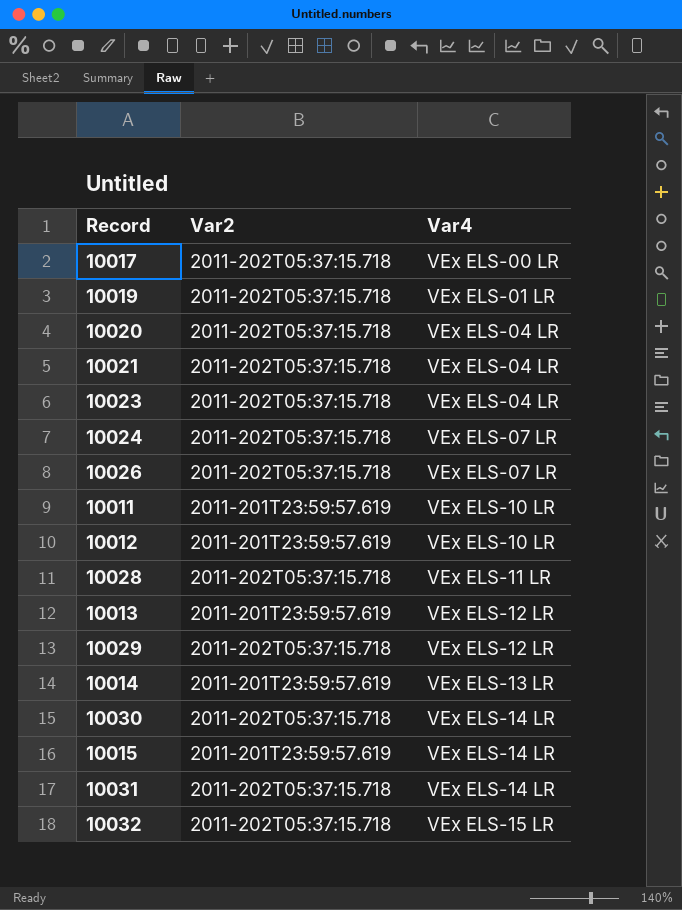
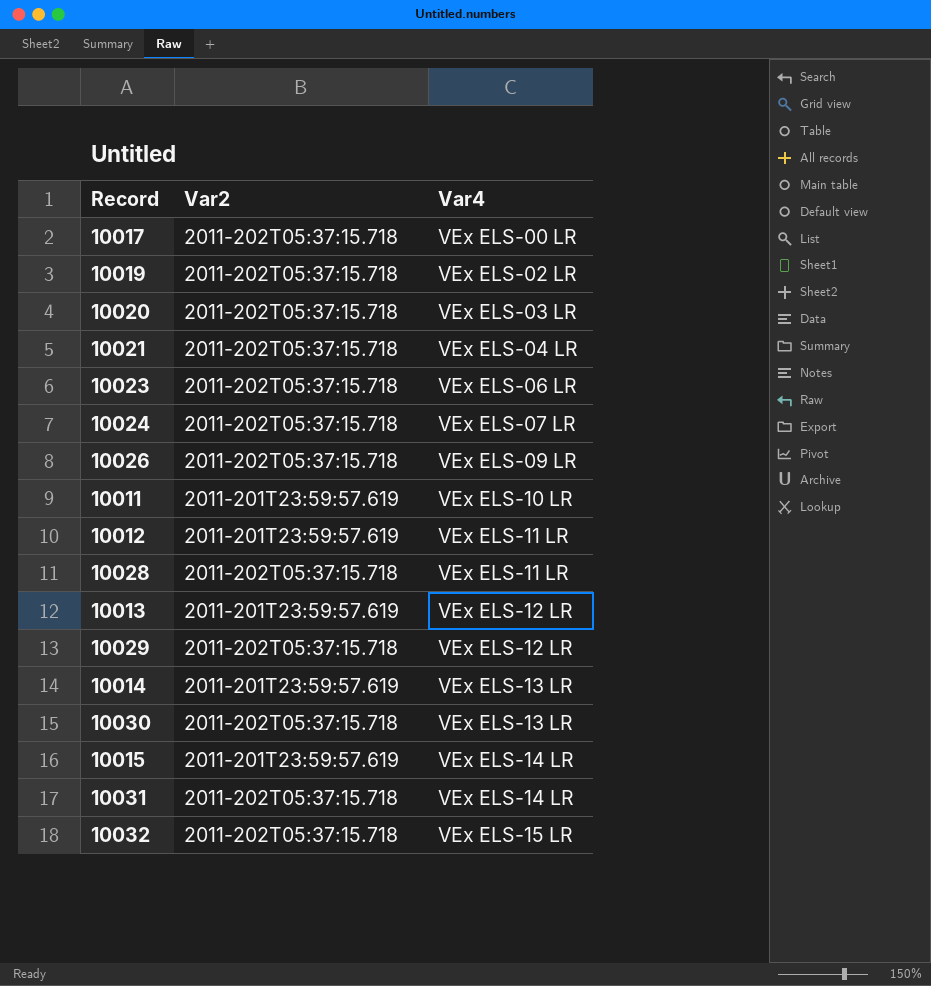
10019 | Var4: VEx ELS-01 LR -> VEx ELS-02 LR
10020 | Var4: VEx ELS-04 LR -> VEx ELS-03 LR
10023 | Var4: VEx ELS-04 LR -> VEx ELS-06 LR
10026 | Var4: VEx ELS-07 LR -> VEx ELS-09 LR
10012 | Var4: VEx ELS-10 LR -> VEx ELS-11 LR
10030 | Var4: VEx ELS-14 LR -> VEx ELS-13 LR

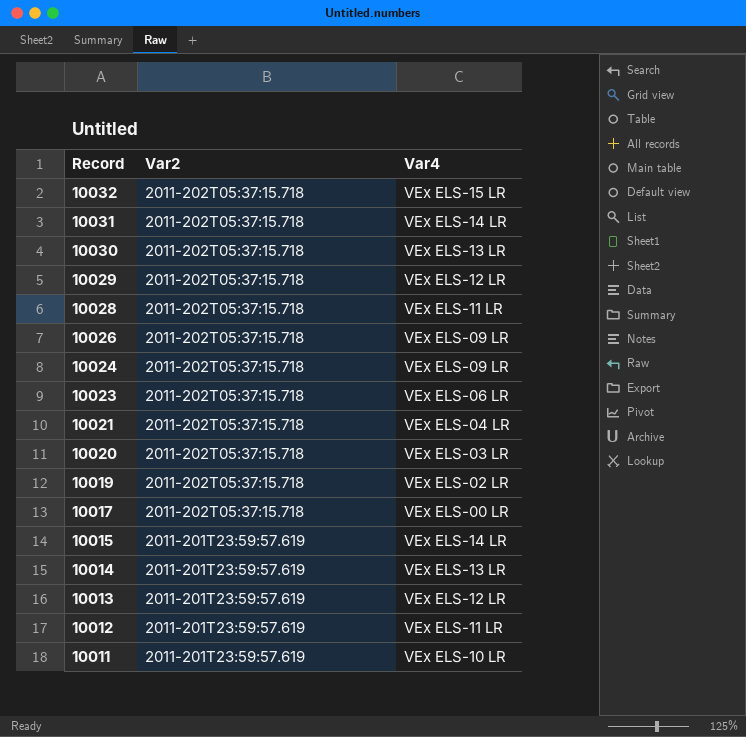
row order: Var4 ascending -> Record descending
10024 | Var4: VEx ELS-07 LR -> VEx ELS-09 LR

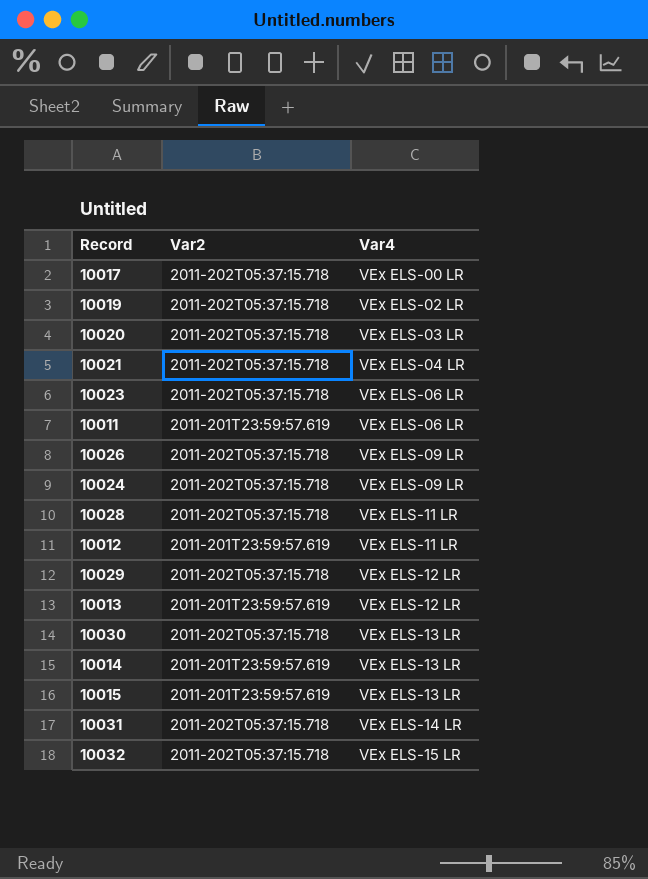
row order: Record descending -> Var4 ascending
10011 | Var4: VEx ELS-10 LR -> VEx ELS-06 LR
10015 | Var4: VEx ELS-14 LR -> VEx ELS-13 LR

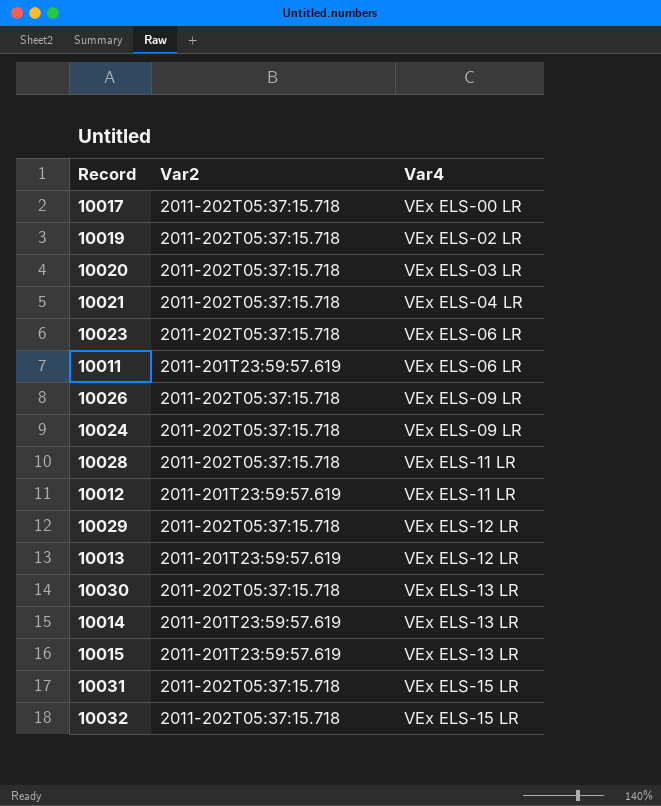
10031 | Var4: VEx ELS-14 LR -> VEx ELS-15 LR

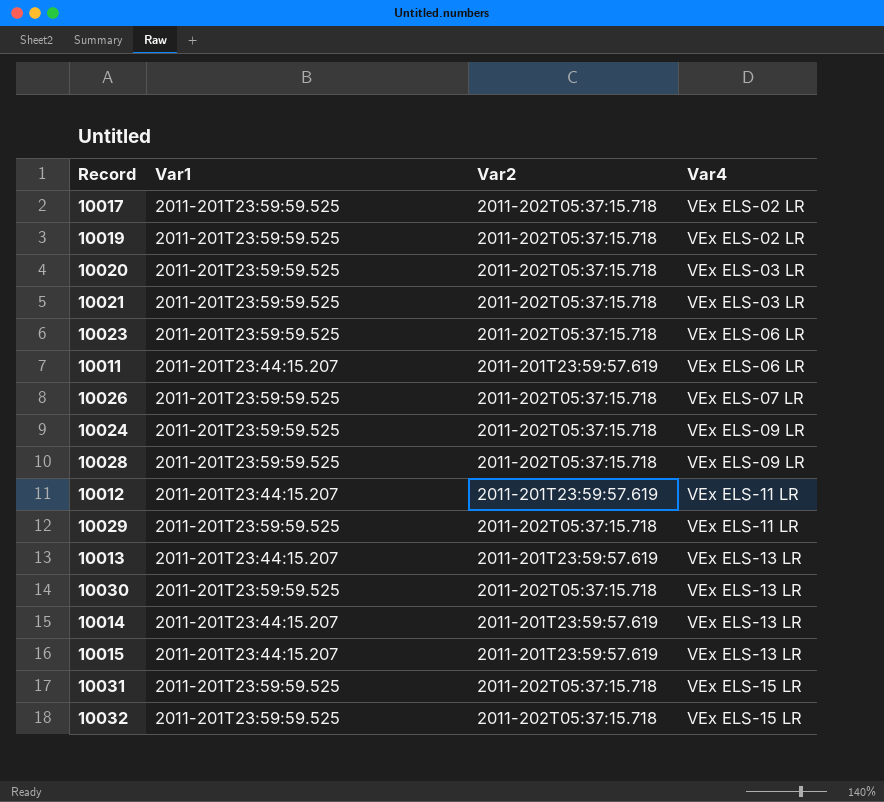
column Var1 | position: none -> 2
10017 | Var4: VEx ELS-00 LR -> VEx ELS-02 LR
10021 | Var4: VEx ELS-04 LR -> VEx ELS-03 LR
10026 | Var4: VEx ELS-09 LR -> VEx ELS-07 LR
10028 | Var4: VEx ELS-11 LR -> VEx ELS-09 LR
10029 | Var4: VEx ELS-12 LR -> VEx ELS-11 LR
10013 | Var4: VEx ELS-12 LR -> VEx ELS-13 LR

